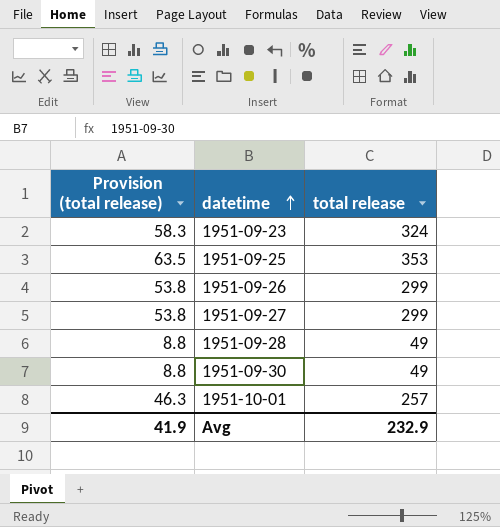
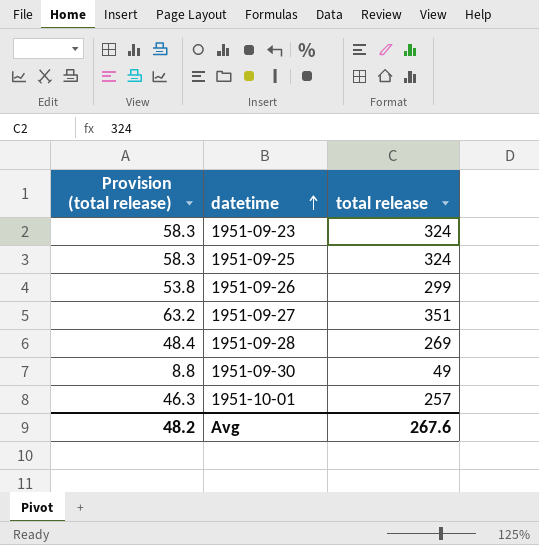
1951-09-25 | Provision (total release): 63.5 -> 58.3
1951-09-25 | total release: 353 -> 324
1951-09-27 | Provision (total release): 53.8 -> 63.2
1951-09-27 | total release: 299 -> 351
1951-09-28 | Provision (total release): 8.8 -> 48.4
1951-09-28 | total release: 49 -> 269
Avg | Provision (total release): 41.9 -> 48.2
Avg | total release: 232.9 -> 267.6

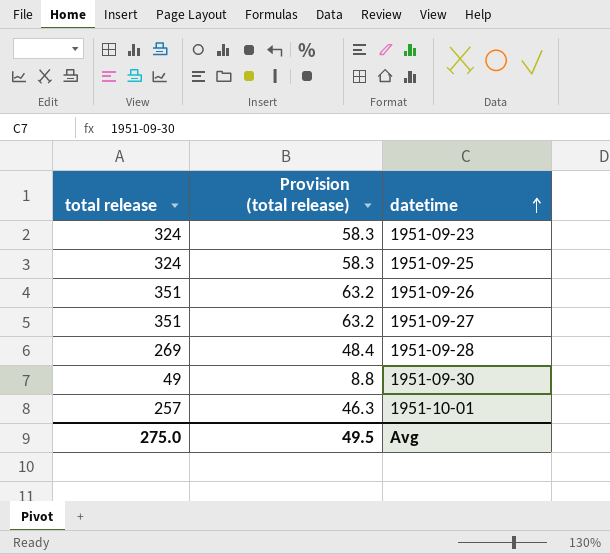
column total release | position: 3 -> 1
1951-09-26 | total release: 299 -> 351
1951-09-26 | Provision (total release): 53.8 -> 63.2
Avg | total release: 267.6 -> 275.0
Avg | Provision (total release): 48.2 -> 49.5

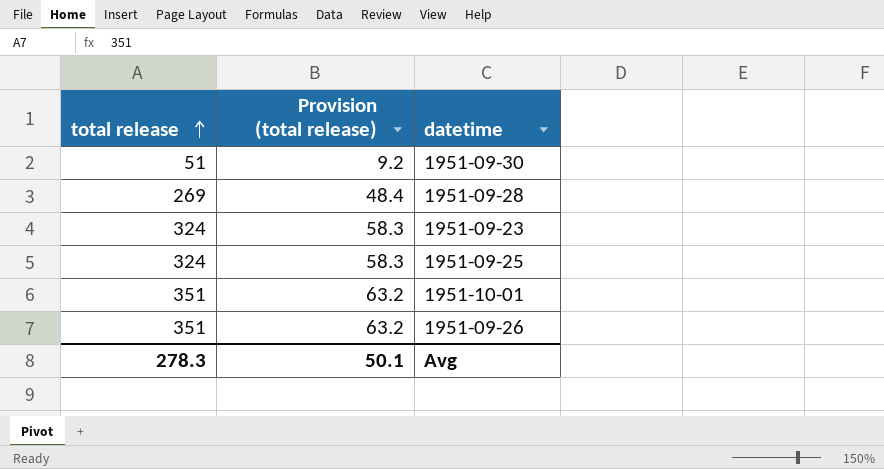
row order: datetime ascending -> total release ascending
row 1951-09-27: 351 | 63.2 -> none
1951-09-30 | total release: 49 -> 51
1951-09-30 | Provision (total release): 8.8 -> 9.2
1951-10-01 | total release: 257 -> 351
1951-10-01 | Provision (total release): 46.3 -> 63.2
Avg | total release: 275.0 -> 278.3
Avg | Provision (total release): 49.5 -> 50.1

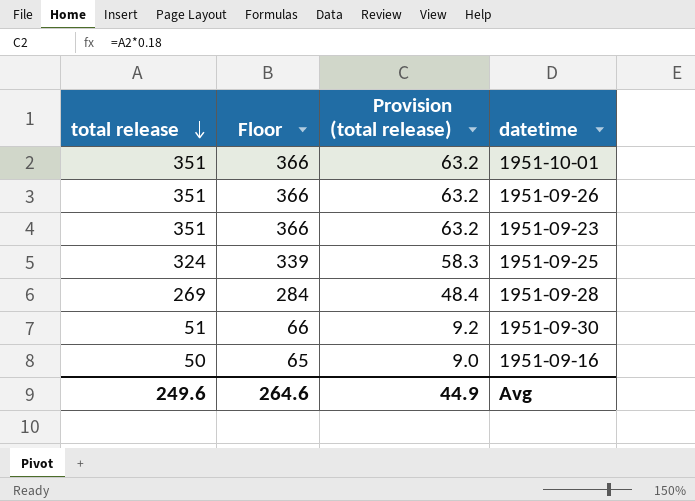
row order: total release ascending -> total release descending
column Floor | formula: none -> [total release] + 15
1951-09-23 | total release: 324 -> 351
1951-09-23 | Provision (total release): 58.3 -> 63.2
row 1951-09-16: none -> 50 | 65 | 9.0
Avg | total release: 278.3 -> 249.6
Avg | Provision (total release): 50.1 -> 44.9

